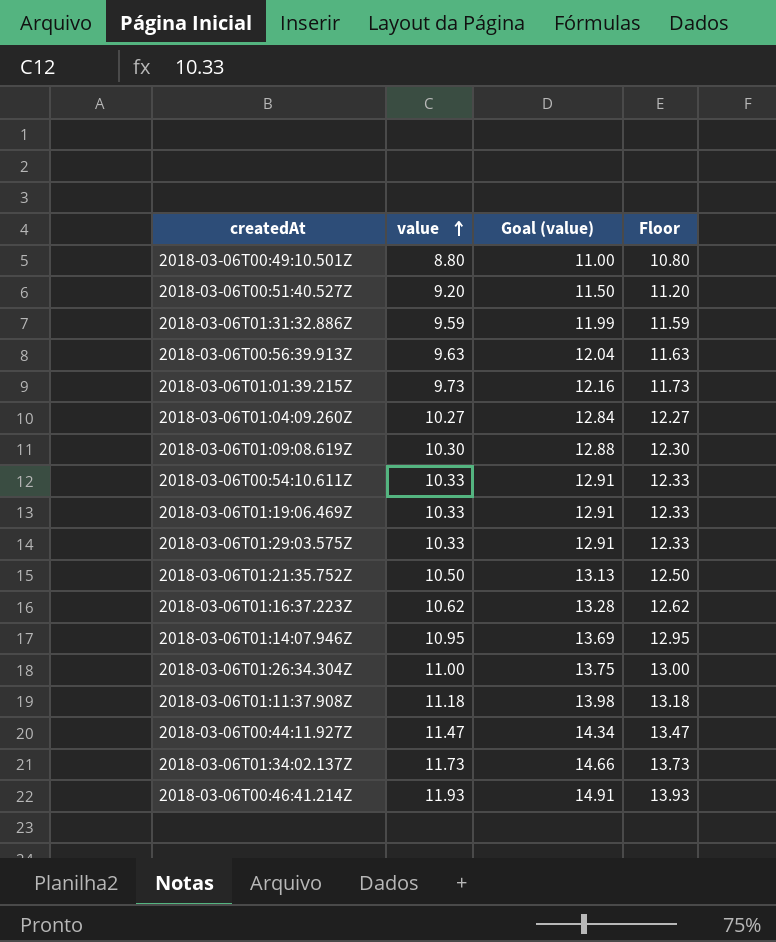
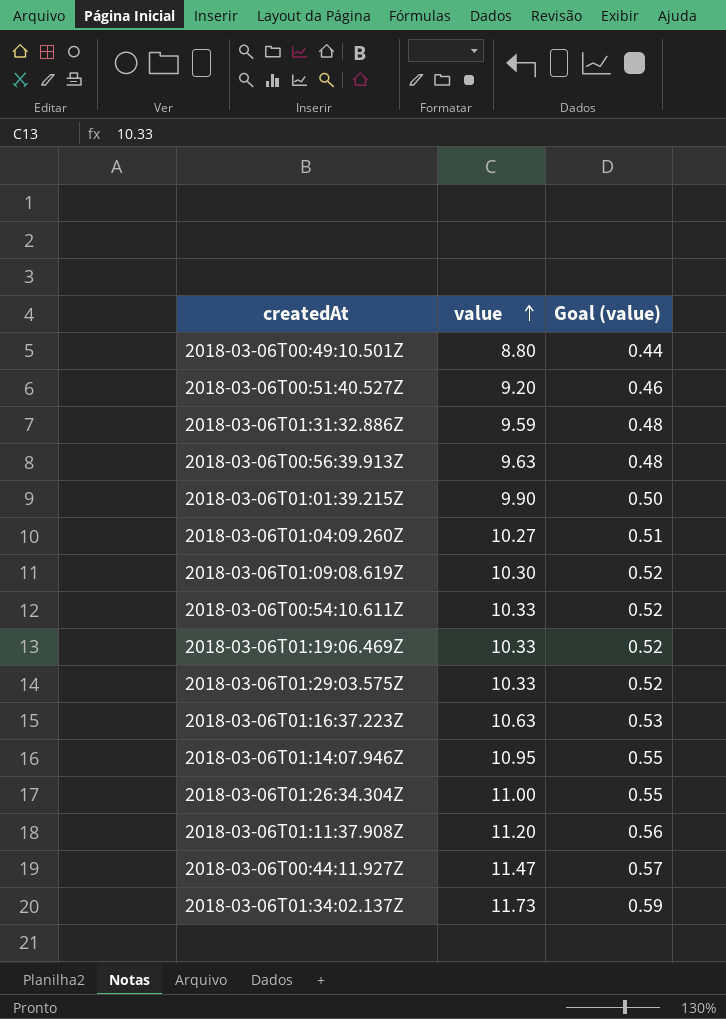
column Floor | formula: [value] + 2 -> none
column Goal (value) | formula: [value] * 1.25 -> [value] * 0.05
row 2018-03-06T01:21:35.752Z: 10.50 | 13.13 | 12.50 -> none
row 2018-03-06T00:46:41.214Z: 11.93 | 14.91 | 13.93 -> none
2018-03-06T01:01:39.215Z | value: 9.73 -> 9.90
2018-03-06T01:16:37.223Z | value: 10.62 -> 10.63
2018-03-06T01:11:37.908Z | value: 11.18 -> 11.20

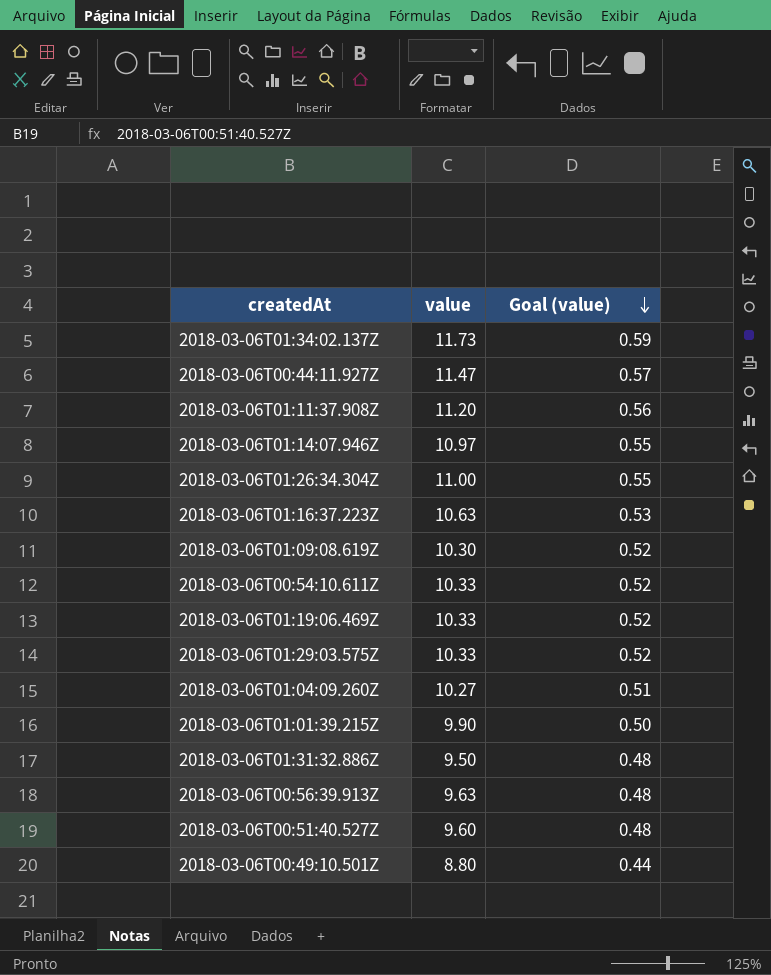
row order: value ascending -> Goal (value) descending
2018-03-06T01:14:07.946Z | value: 10.95 -> 10.97
2018-03-06T01:31:32.886Z | value: 9.59 -> 9.50
2018-03-06T00:51:40.527Z | value: 9.20 -> 9.60
2018-03-06T00:51:40.527Z | Goal (value): 0.46 -> 0.48

